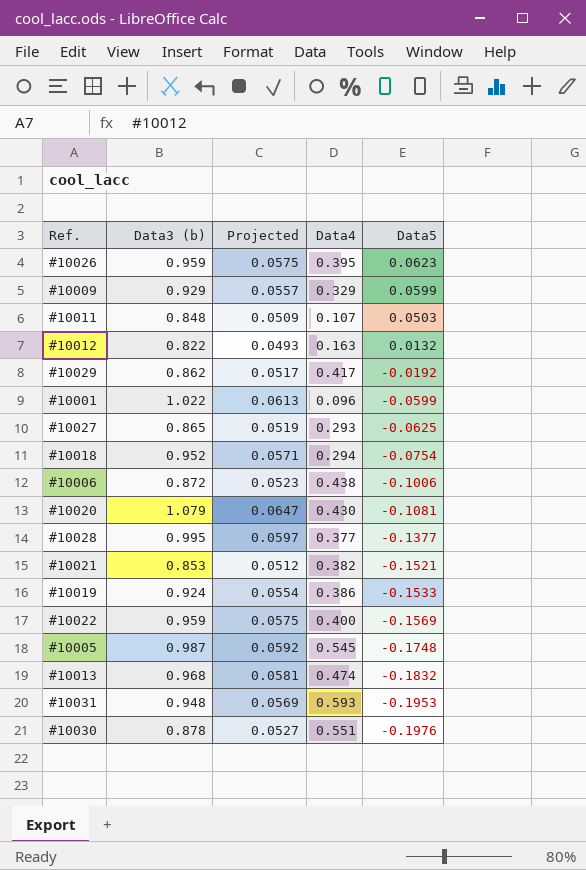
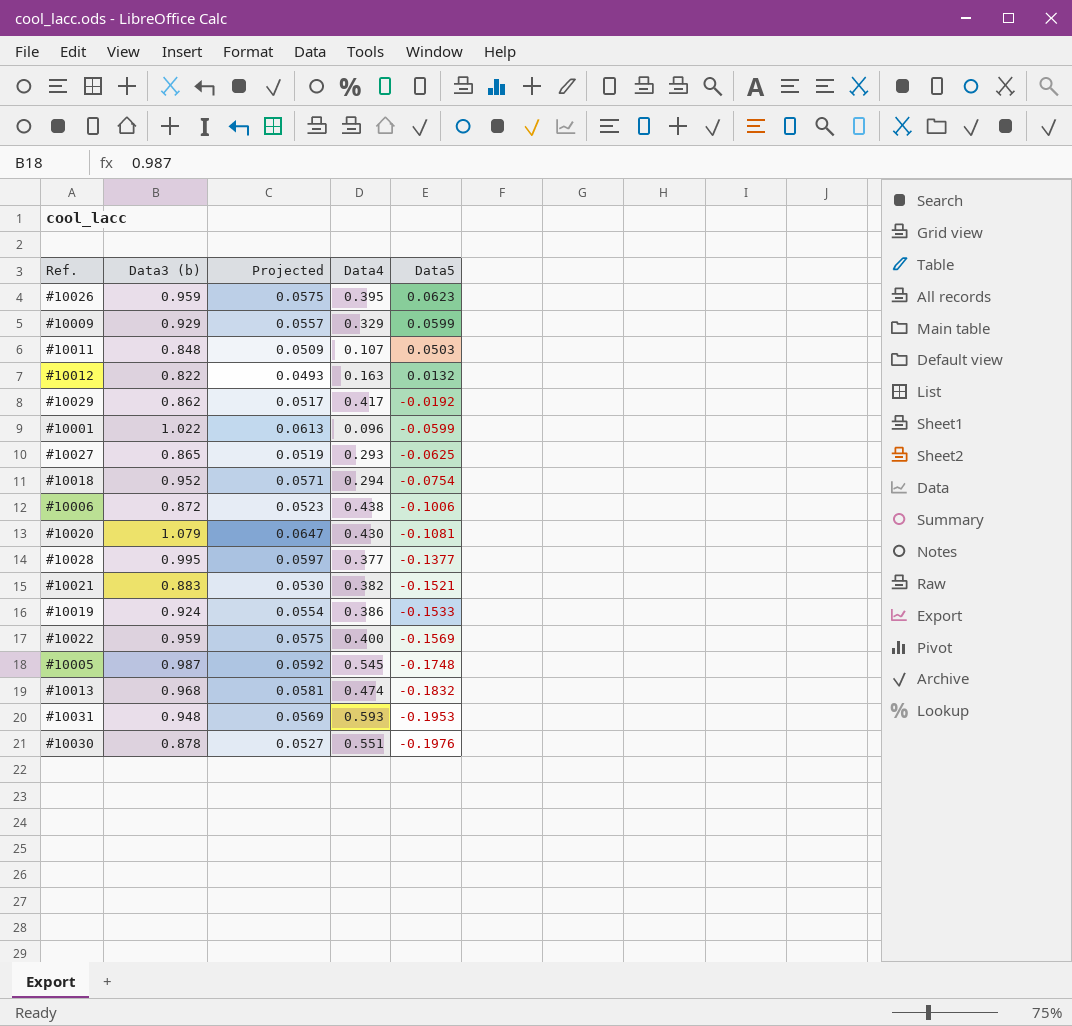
#10021 | Data3 (b): 0.853 -> 0.883
#10021 | Projected: 0.0512 -> 0.0530

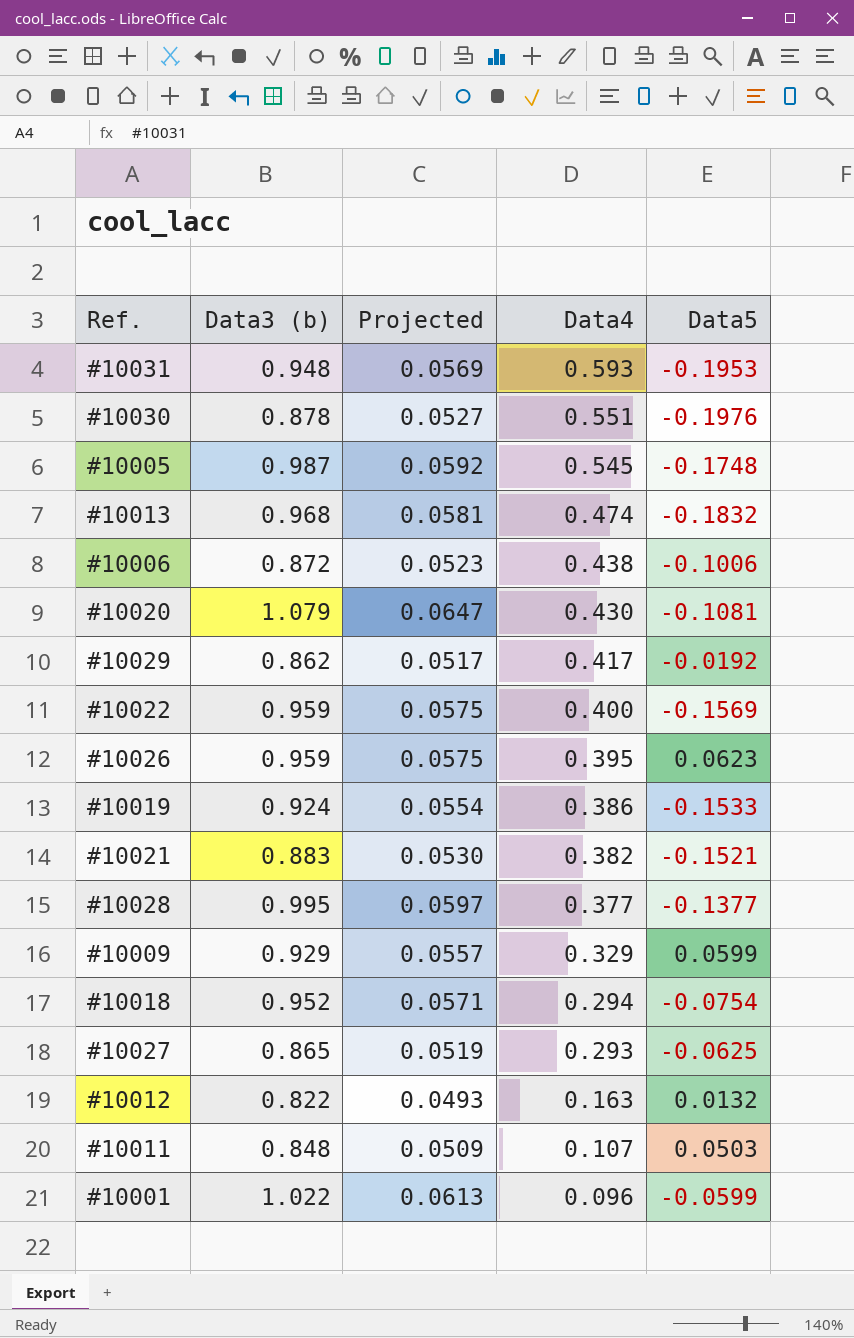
row order: Data5 descending -> Data4 descending

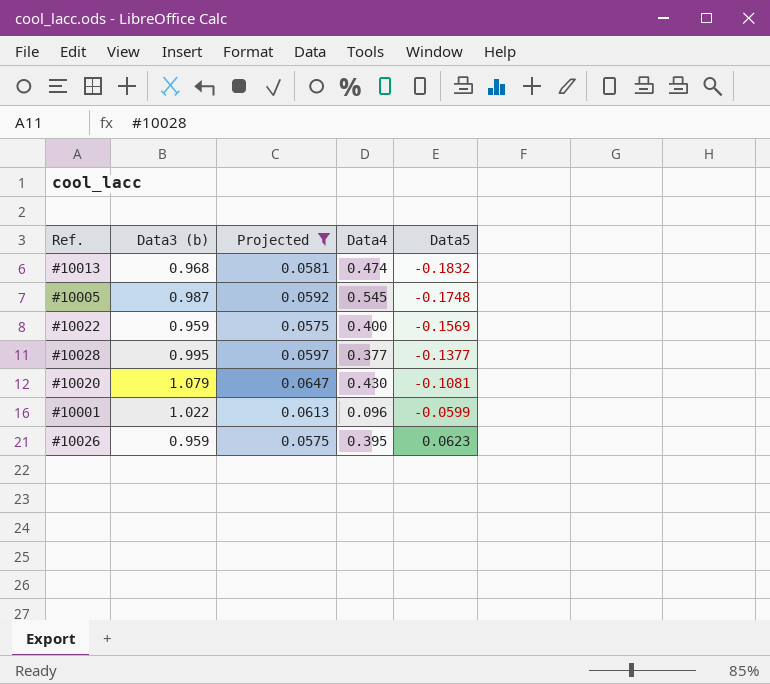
filter: none -> Projected >= 0.0575
row order: Data4 descending -> Data5 ascending

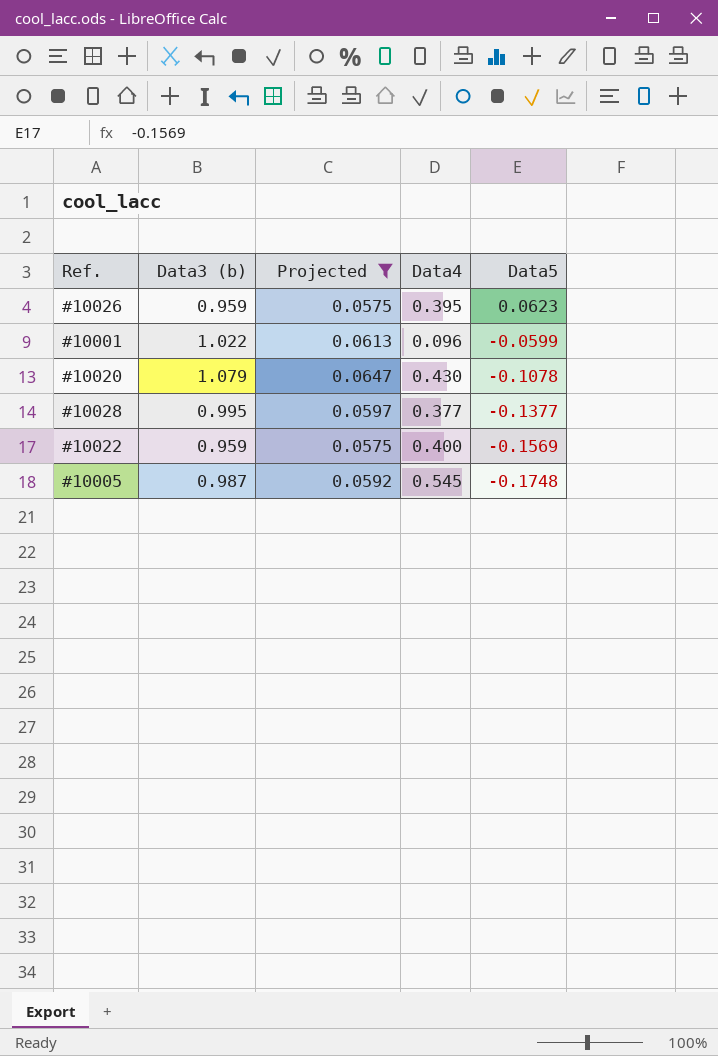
row order: Data5 ascending -> Data5 descending
row #10013: 0.968 | 0.0581 | 0.474 | -0.1832 -> none
#10020 | Data5: -0.1081 -> -0.1078

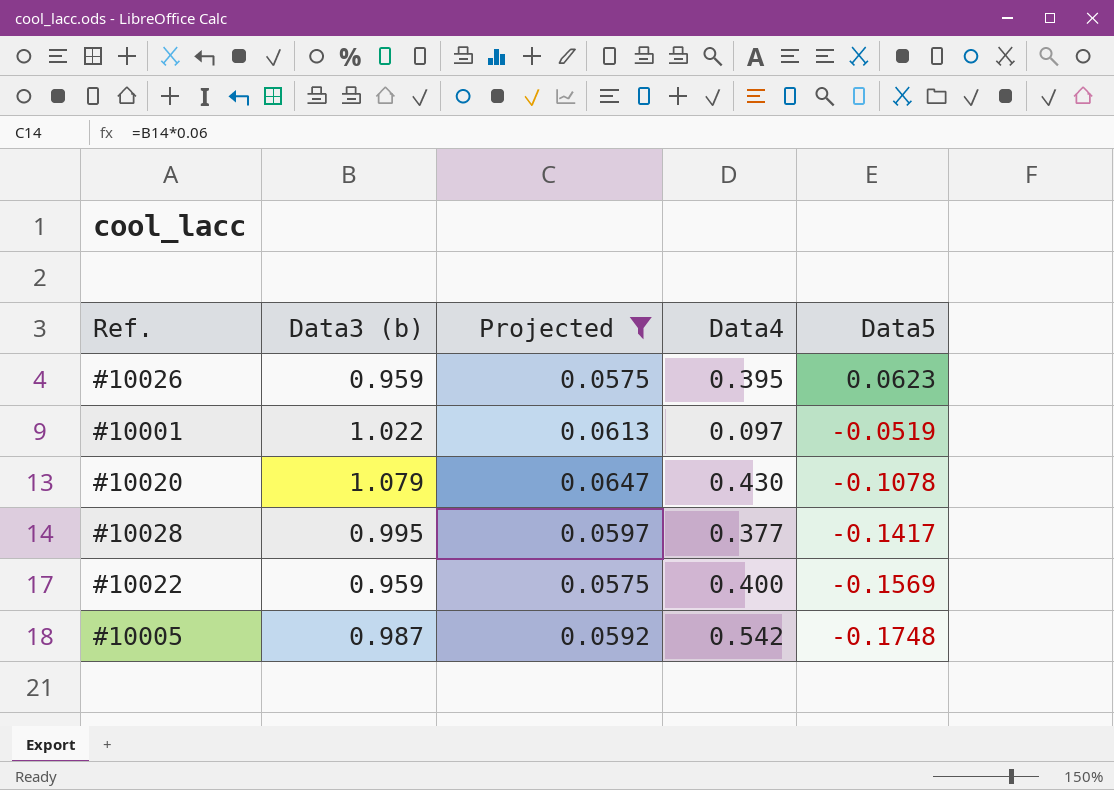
#10001 | Data4: 0.096 -> 0.097
#10001 | Data5: -0.0599 -> -0.0519
#10028 | Data5: -0.1377 -> -0.1417
#10005 | Data4: 0.545 -> 0.542

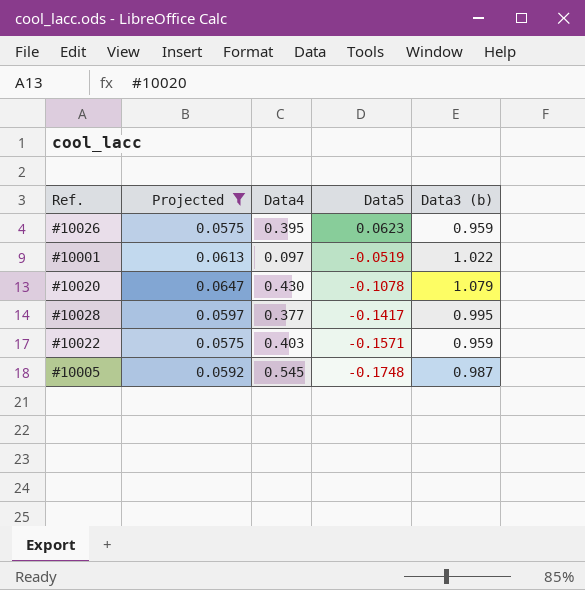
column Data3 (b) | position: 2 -> 5
#10022 | Data4: 0.400 -> 0.403
#10022 | Data5: -0.1569 -> -0.1571
#10005 | Data4: 0.542 -> 0.545

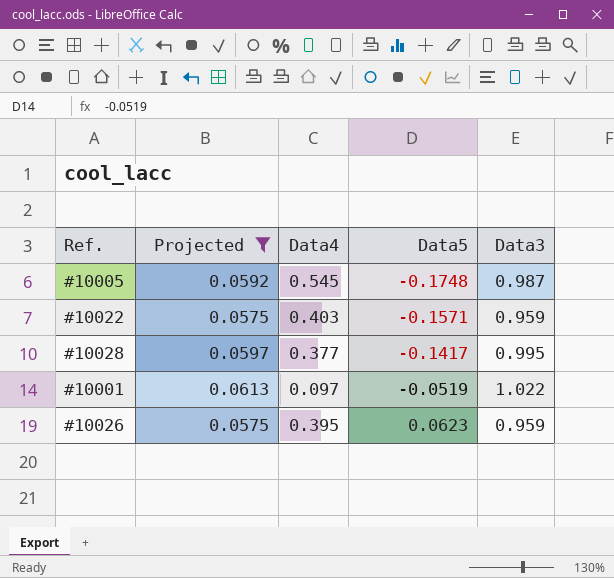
row order: Data5 descending -> Data5 ascending
column name: Data3 (b) -> Data3
row #10020: 0.0647 | 0.430 | -0.1078 | 1.079 -> none

